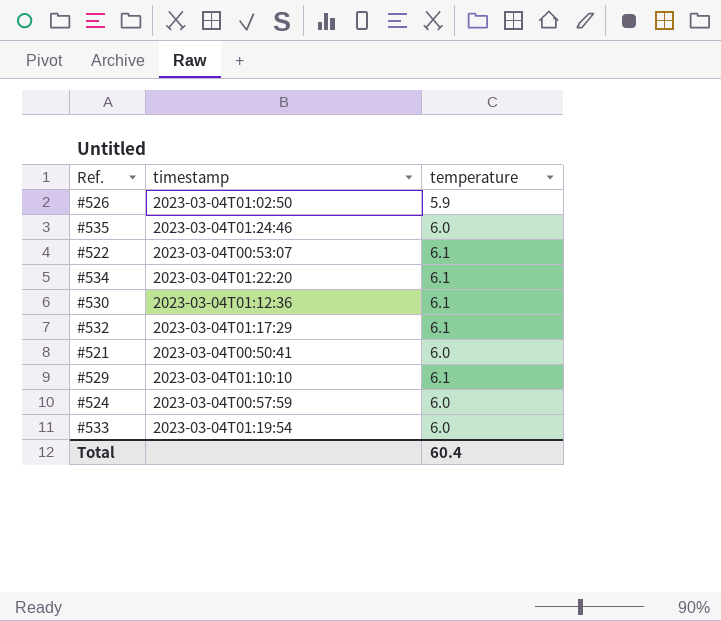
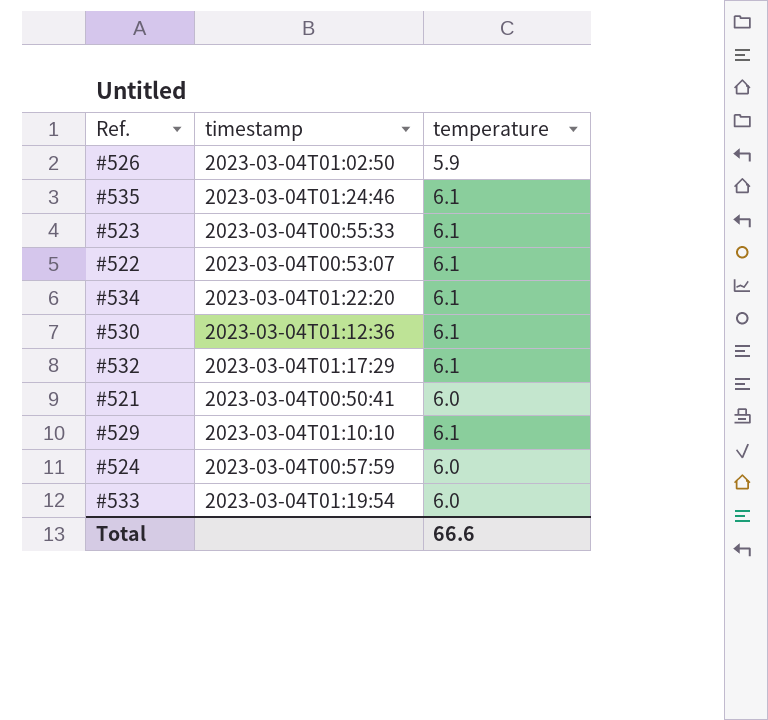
#535 | temperature: 6.0 -> 6.1
row #523: none -> 2023-03-04T00:55:33 | 6.1
Total | temperature: 60.4 -> 66.6

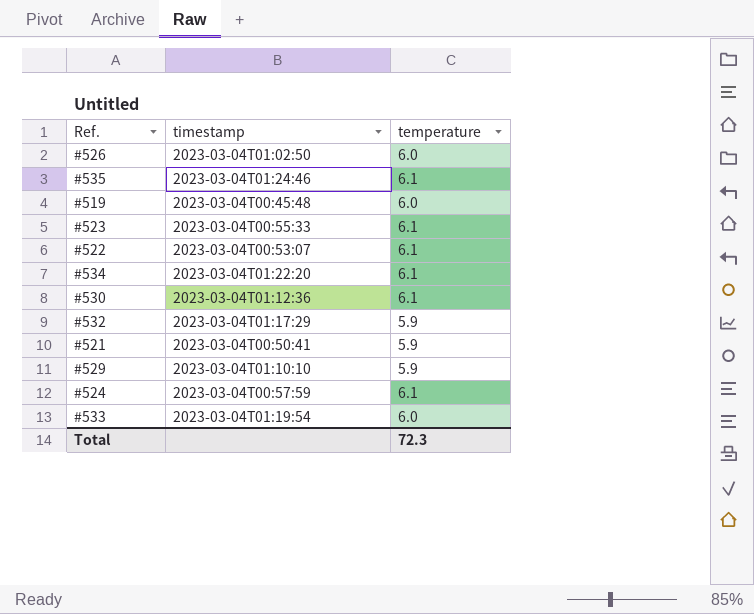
#526 | temperature: 5.9 -> 6.0
row #519: none -> 2023-03-04T00:45:48 | 6.0
#532 | temperature: 6.1 -> 5.9
#521 | temperature: 6.0 -> 5.9
#529 | temperature: 6.1 -> 5.9
#524 | temperature: 6.0 -> 6.1
Total | temperature: 66.6 -> 72.3

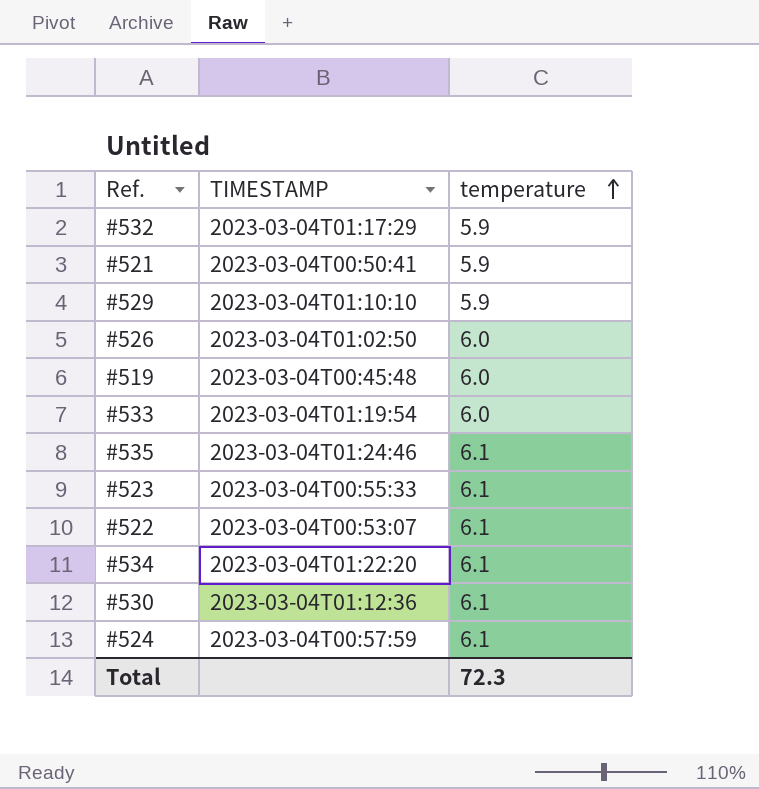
row order: none -> temperature ascending
column name: timestamp -> TIMESTAMP

